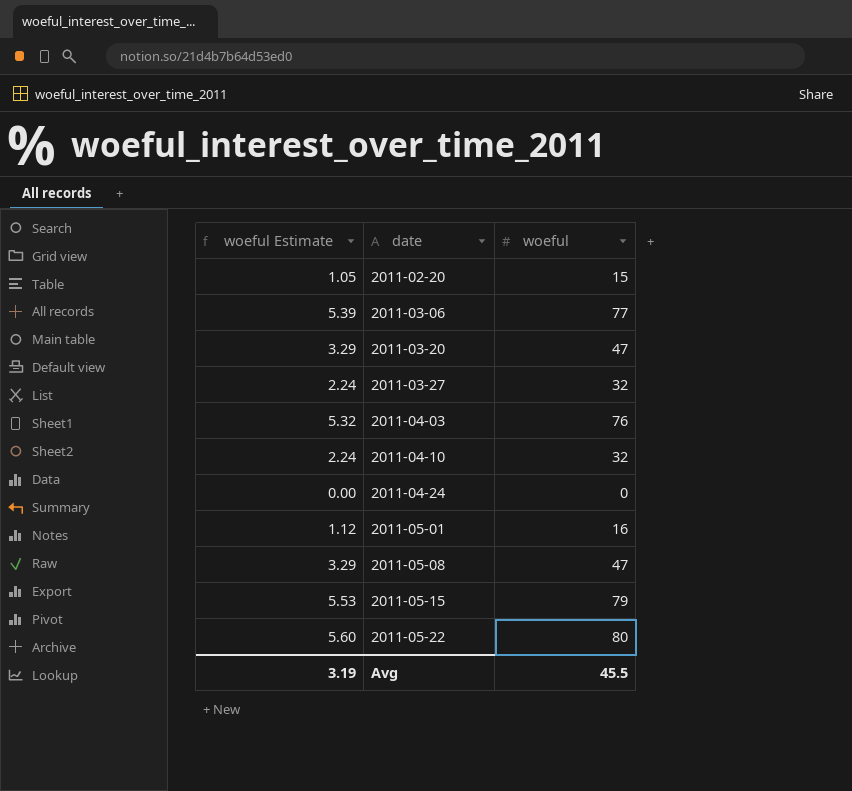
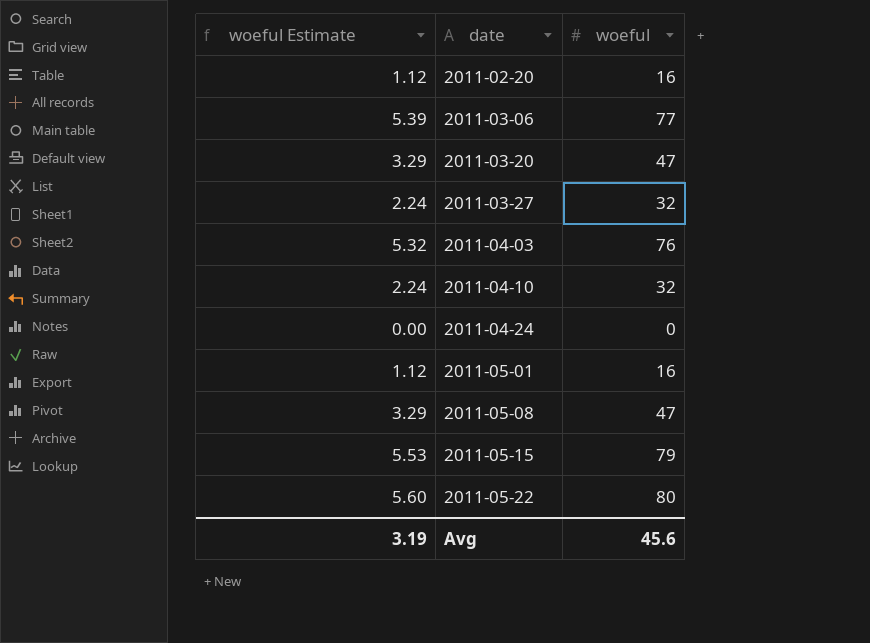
2011-02-20 | woeful Estimate: 1.05 -> 1.12
2011-02-20 | woeful: 15 -> 16
Avg | woeful: 45.5 -> 45.6

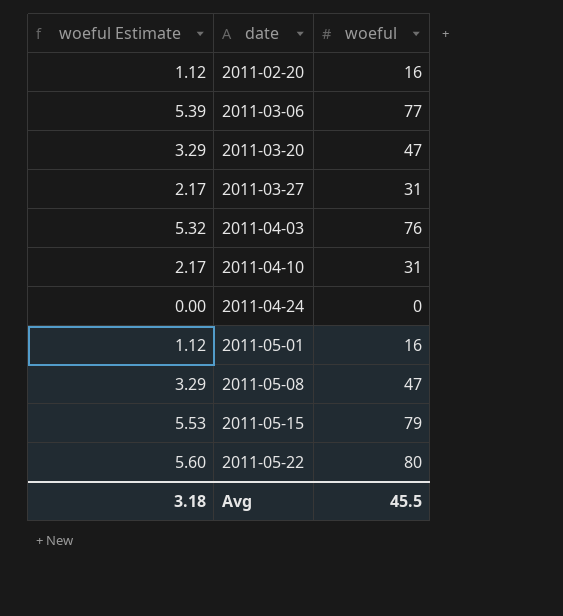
2011-03-27 | woeful Estimate: 2.24 -> 2.17
2011-03-27 | woeful: 32 -> 31
2011-04-10 | woeful Estimate: 2.24 -> 2.17
2011-04-10 | woeful: 32 -> 31
Avg | woeful Estimate: 3.19 -> 3.18
Avg | woeful: 45.6 -> 45.5

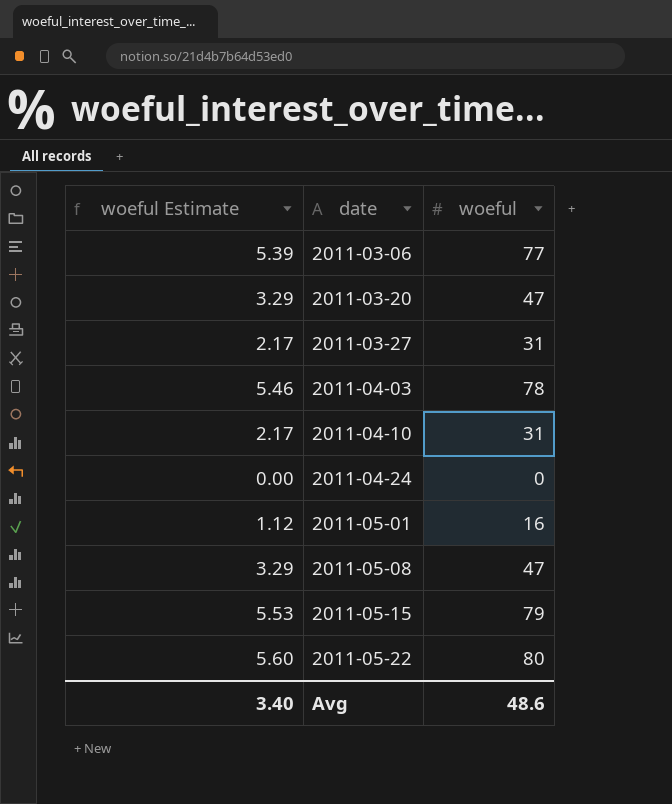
row 2011-02-20: 1.12 | 16 -> none
2011-04-03 | woeful Estimate: 5.32 -> 5.46
2011-04-03 | woeful: 76 -> 78
Avg | woeful Estimate: 3.18 -> 3.40
Avg | woeful: 45.5 -> 48.6

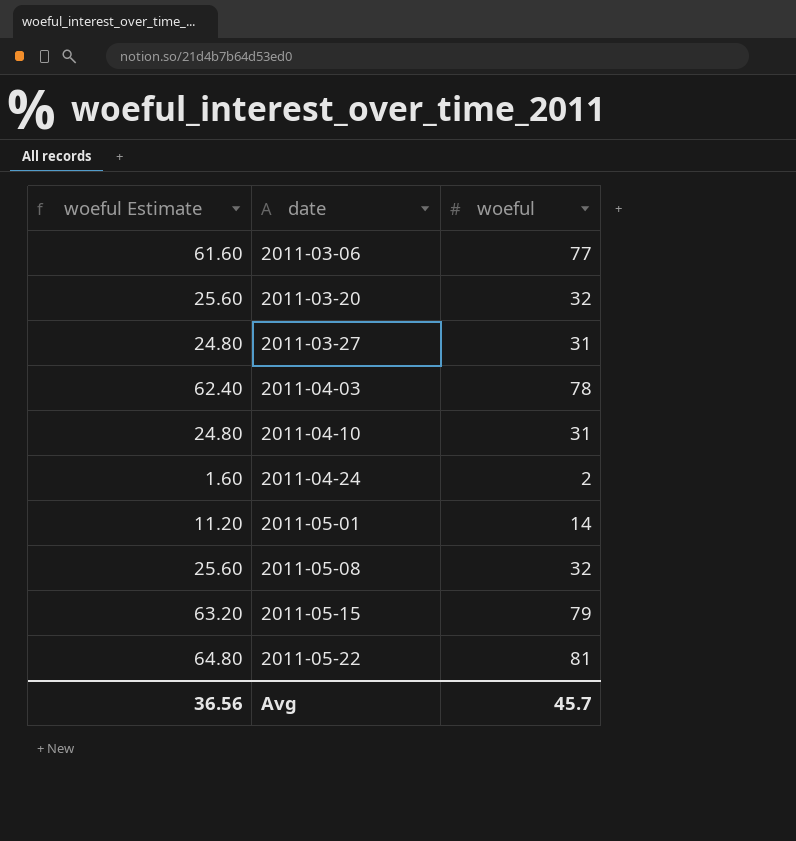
column woeful Estimate | formula: [woeful] * 0.07 -> [woeful] * 0.8
2011-03-20 | woeful: 47 -> 32
2011-04-24 | woeful: 0 -> 2
2011-05-01 | woeful: 16 -> 14
2011-05-08 | woeful: 47 -> 32
2011-05-22 | woeful: 80 -> 81
Avg | woeful Estimate: 3.40 -> 36.56
Avg | woeful: 48.6 -> 45.7

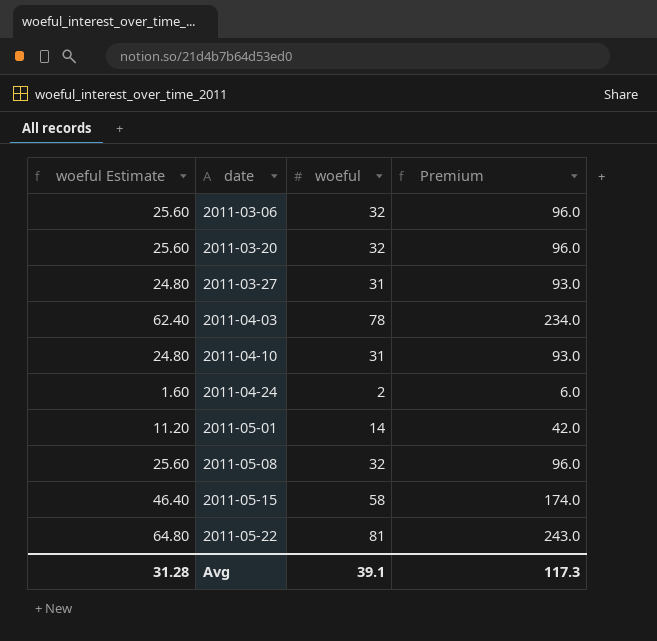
column Premium | formula: none -> [woeful] * 3
2011-03-06 | woeful Estimate: 61.60 -> 25.60
2011-03-06 | woeful: 77 -> 32
2011-05-15 | woeful Estimate: 63.20 -> 46.40
2011-05-15 | woeful: 79 -> 58
Avg | woeful Estimate: 36.56 -> 31.28
Avg | woeful: 45.7 -> 39.1

